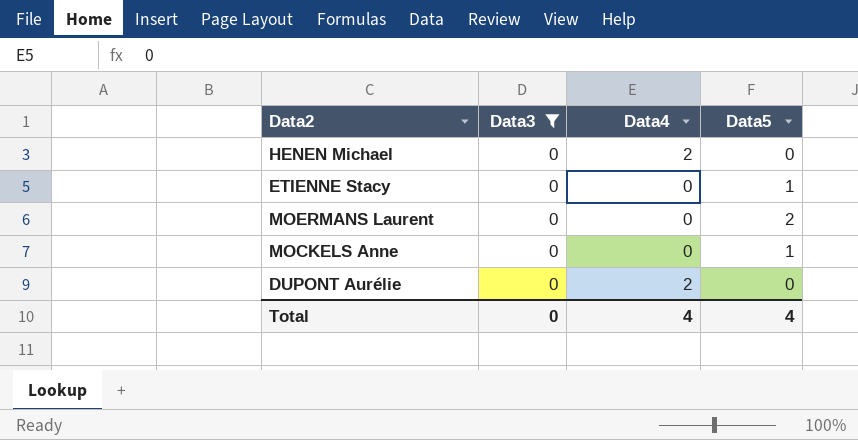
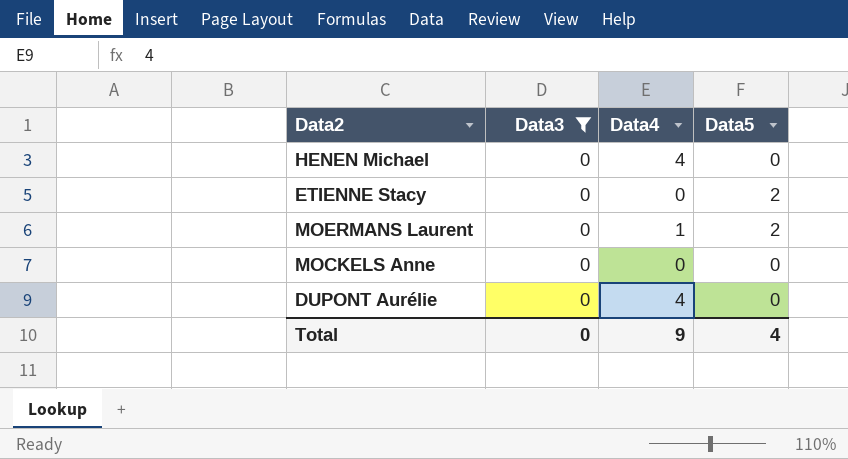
HENEN Michael | Data4: 2 -> 4
ETIENNE Stacy | Data5: 1 -> 2
MOERMANS Laurent | Data4: 0 -> 1
MOCKELS Anne | Data5: 1 -> 0
DUPONT Aurélie | Data4: 2 -> 4
Total | Data4: 4 -> 9

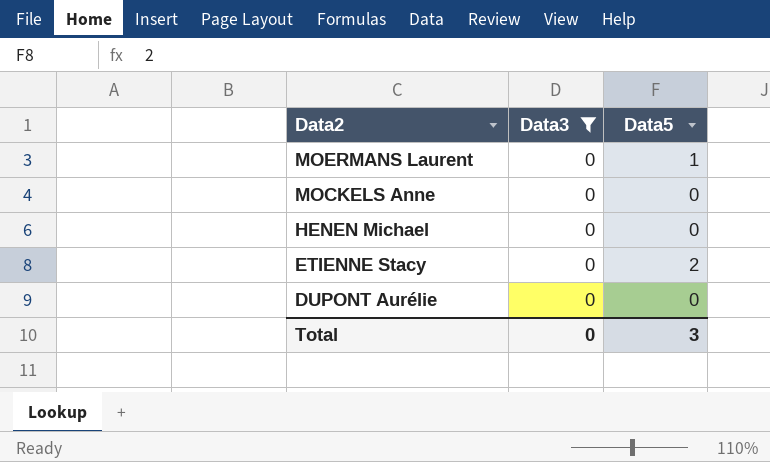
row order: none -> Data2 descending
column Data4 | position: 3 -> none
MOERMANS Laurent | Data5: 2 -> 1
Total | Data5: 4 -> 3

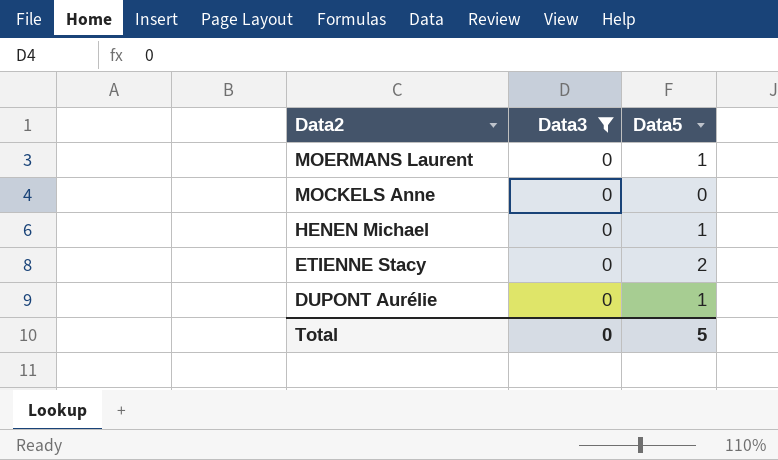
HENEN Michael | Data5: 0 -> 1
DUPONT Aurélie | Data5: 0 -> 1
Total | Data5: 3 -> 5

